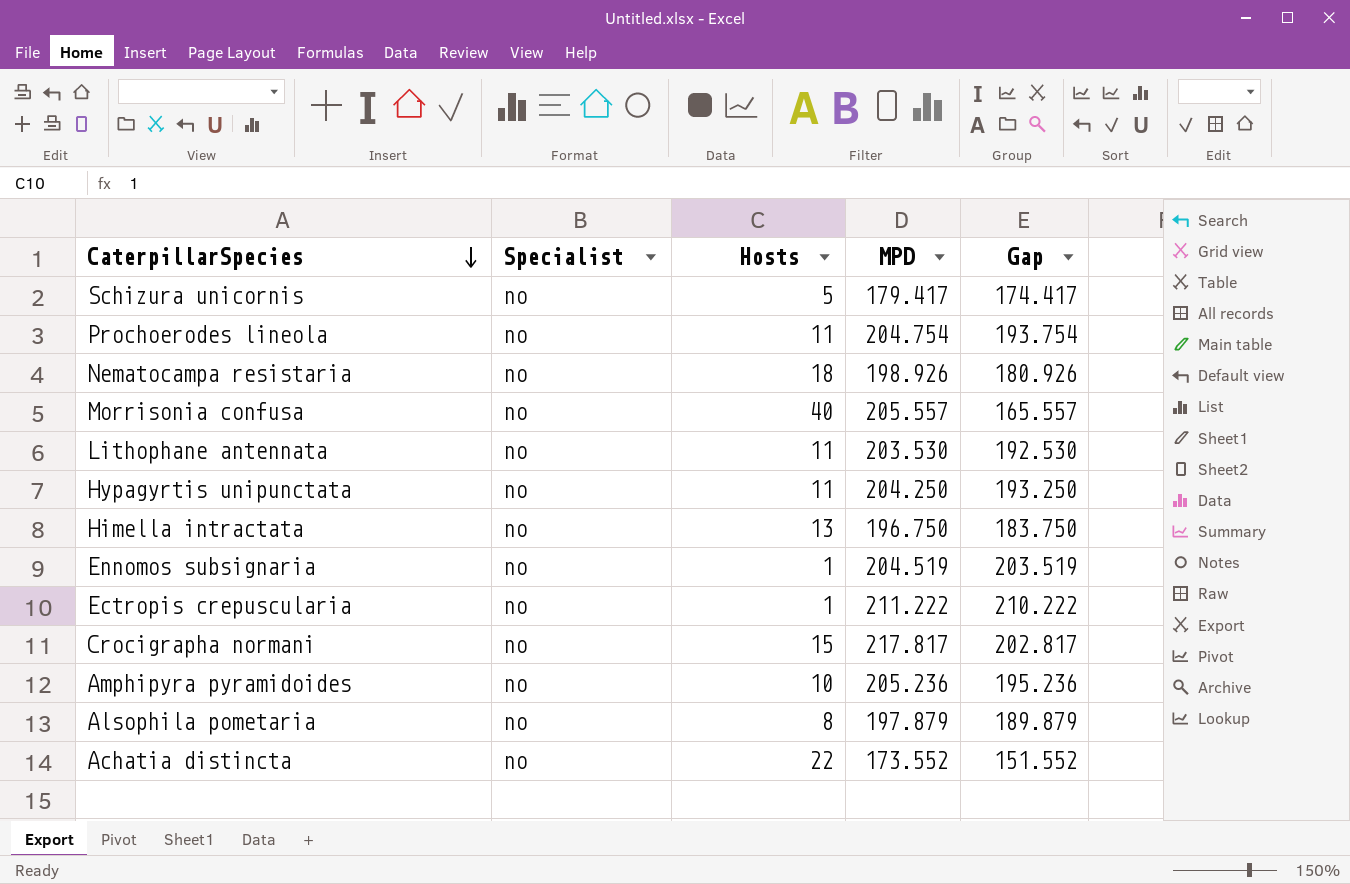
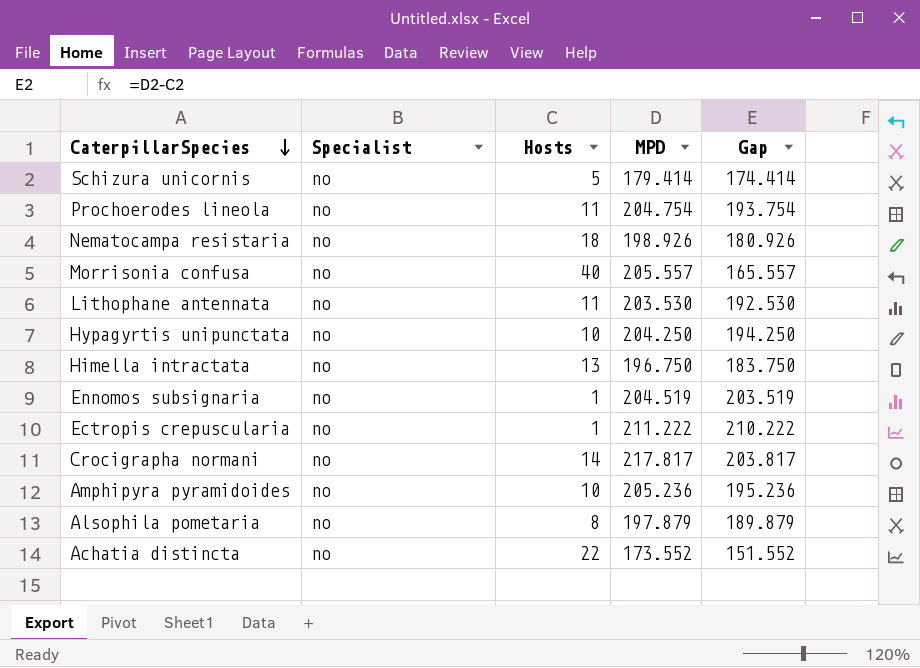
Schizura unicornis | MPD: 179.417 -> 179.414
Schizura unicornis | Gap: 174.417 -> 174.414
Hypagyrtis unipunctata | Hosts: 11 -> 10
Hypagyrtis unipunctata | Gap: 193.250 -> 194.250
Crocigrapha normani | Hosts: 15 -> 14
Crocigrapha normani | Gap: 202.817 -> 203.817

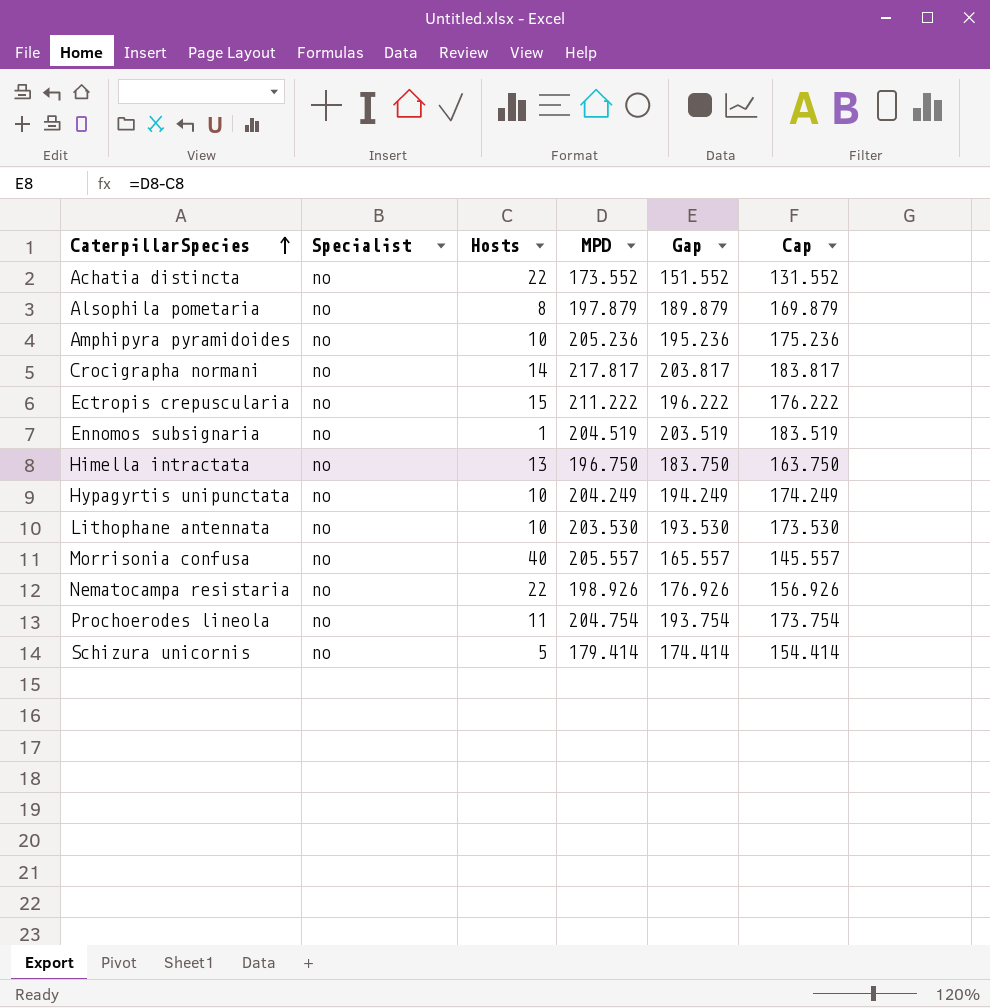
row order: CaterpillarSpecies descending -> CaterpillarSpecies ascending
column Cap | formula: none -> [Gap] - 20
Ectropis crepuscularia | Hosts: 1 -> 15
Ectropis crepuscularia | Gap: 210.222 -> 196.222
Hypagyrtis unipunctata | MPD: 204.250 -> 204.249
Hypagyrtis unipunctata | Gap: 194.250 -> 194.249
Lithophane antennata | Hosts: 11 -> 10
Lithophane antennata | Gap: 192.530 -> 193.530
Nematocampa resistaria | Hosts: 18 -> 22
Nematocampa resistaria | Gap: 180.926 -> 176.926

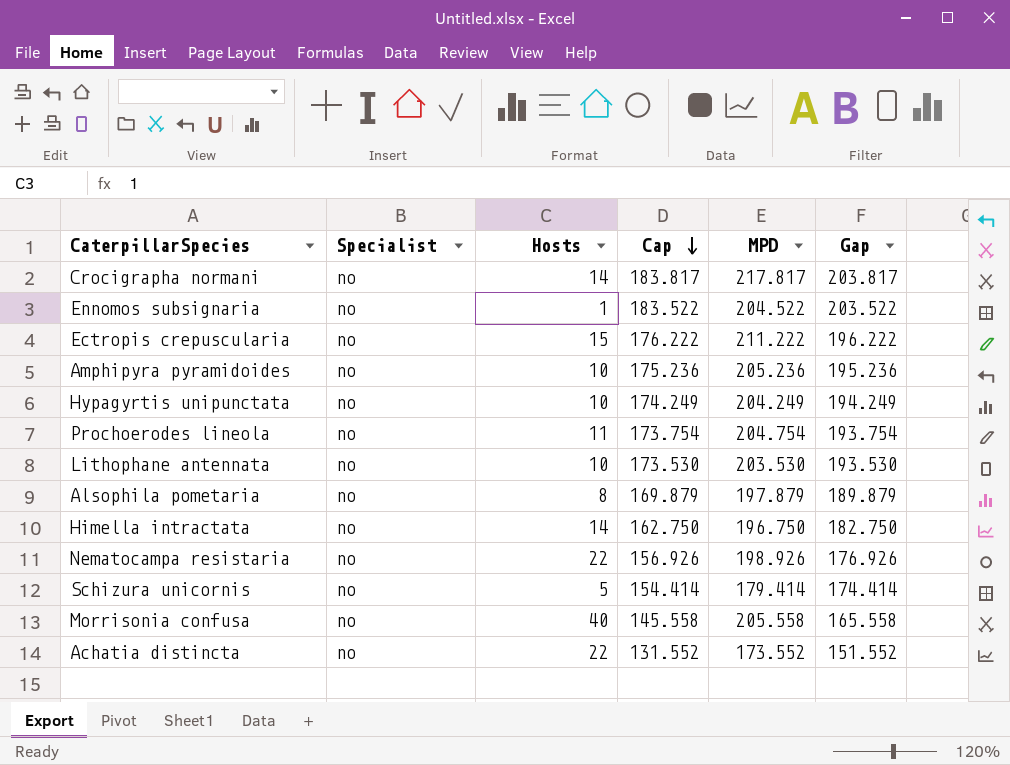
row order: CaterpillarSpecies ascending -> Cap descending
column Cap | position: 6 -> 4
Ennomos subsignaria | Cap: 183.519 -> 183.522
Ennomos subsignaria | MPD: 204.519 -> 204.522
Ennomos subsignaria | Gap: 203.519 -> 203.522
Himella intractata | Hosts: 13 -> 14
Himella intractata | Cap: 163.750 -> 162.750
Himella intractata | Gap: 183.750 -> 182.750
Morrisonia confusa | Cap: 145.557 -> 145.558
Morrisonia confusa | MPD: 205.557 -> 205.558
Morrisonia confusa | Gap: 165.557 -> 165.558

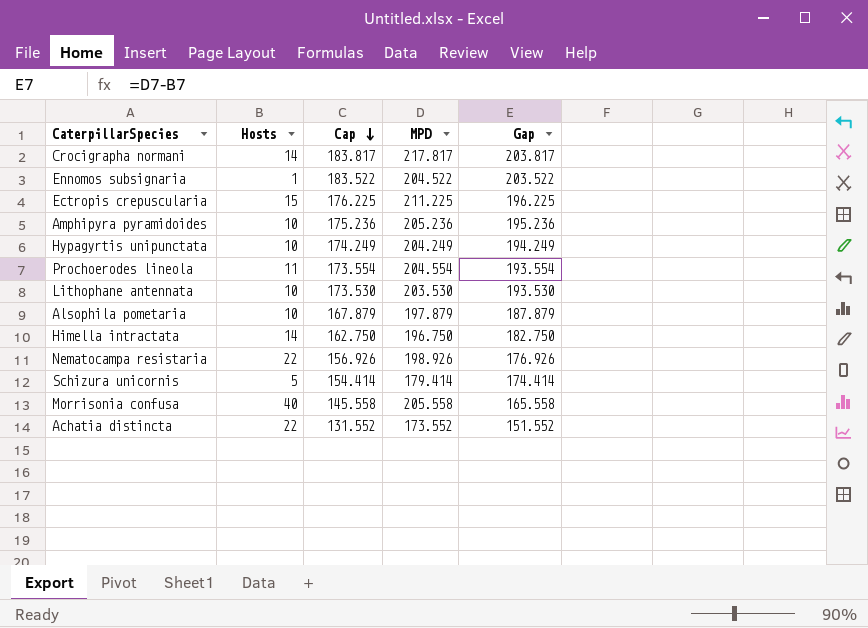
column Specialist | position: 2 -> none
Ectropis crepuscularia | Cap: 176.222 -> 176.225
Ectropis crepuscularia | MPD: 211.222 -> 211.225
Ectropis crepuscularia | Gap: 196.222 -> 196.225
Prochoerodes lineola | Cap: 173.754 -> 173.554
Prochoerodes lineola | MPD: 204.754 -> 204.554
Prochoerodes lineola | Gap: 193.754 -> 193.554
Alsophila pometaria | Hosts: 8 -> 10
Alsophila pometaria | Cap: 169.879 -> 167.879
Alsophila pometaria | Gap: 189.879 -> 187.879

